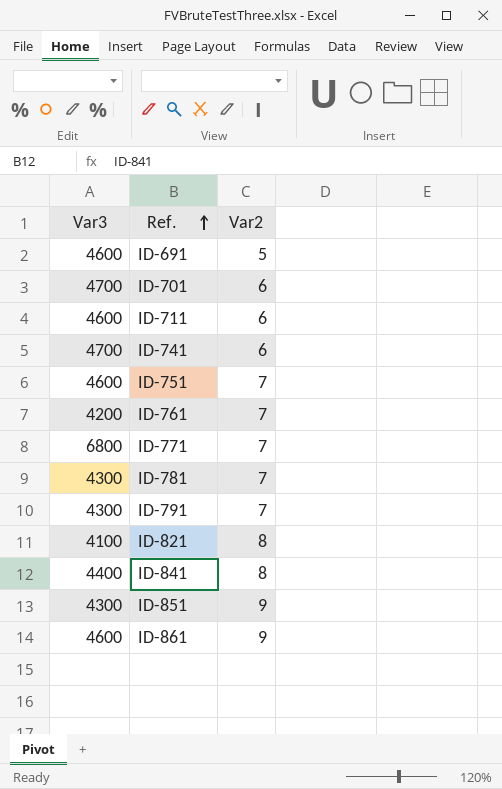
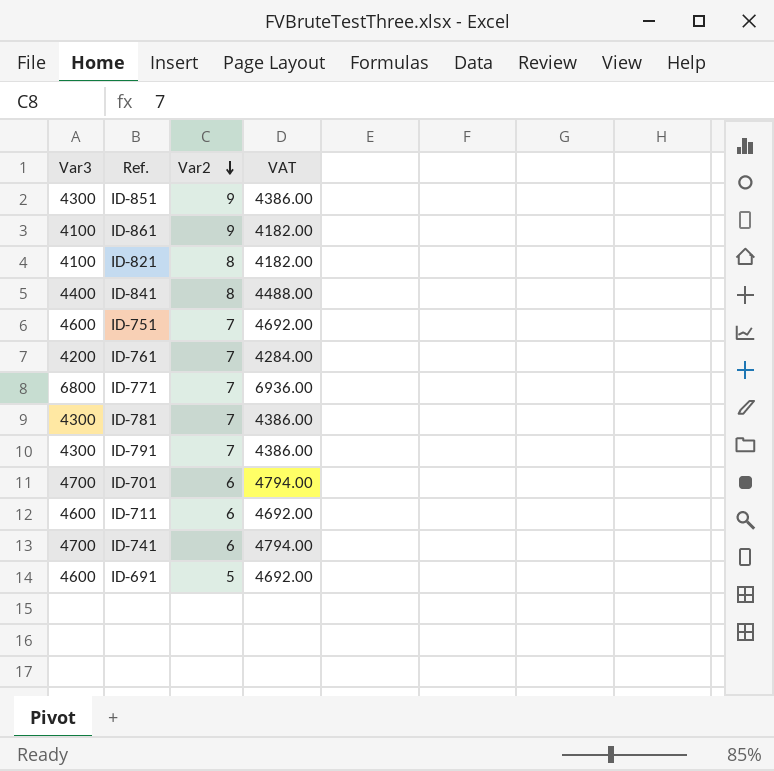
row order: Ref. ascending -> Var2 descending
column VAT | formula: none -> [Var3] * 1.02
ID-861 | Var3: 4600 -> 4100

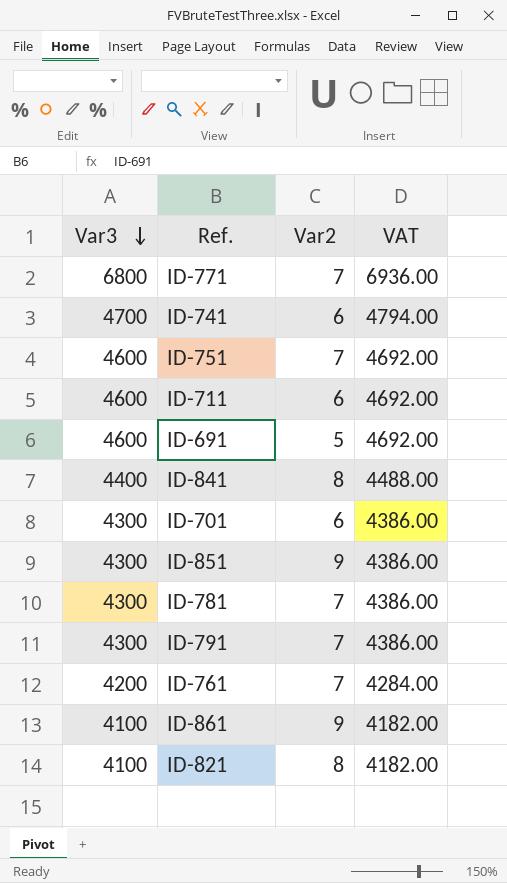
row order: Var2 descending -> Var3 descending
ID-701 | Var3: 4700 -> 4300
ID-701 | VAT: 4794.00 -> 4386.00

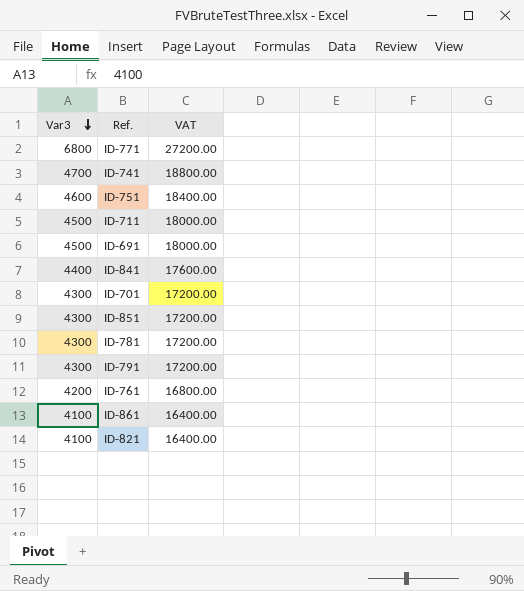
column Var2 | position: 3 -> none
column VAT | formula: [Var3] * 1.02 -> [Var3] * 4
ID-711 | Var3: 4600 -> 4500
ID-691 | Var3: 4600 -> 4500

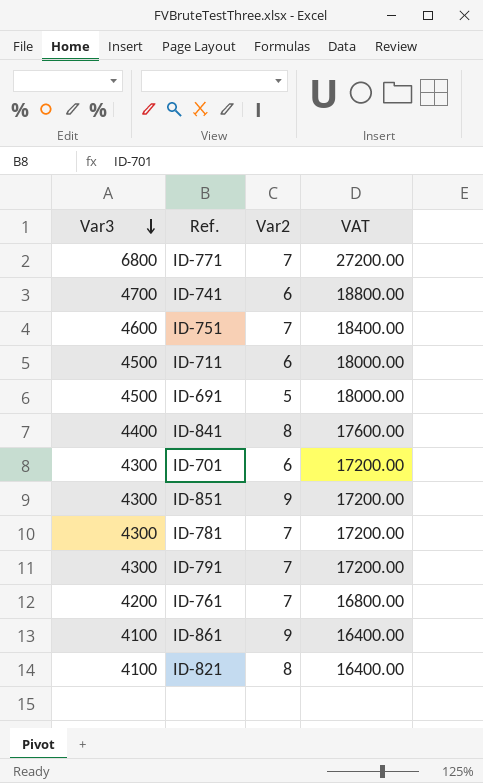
column Var2 | position: none -> 3

